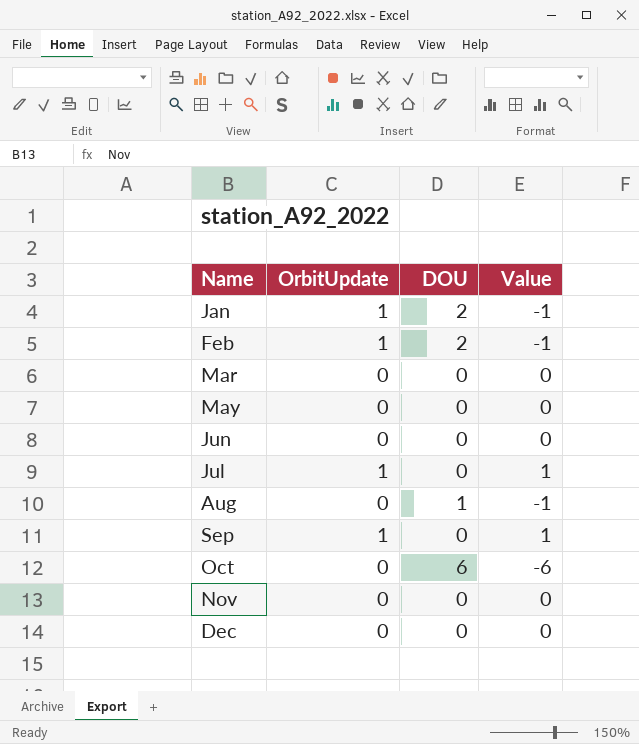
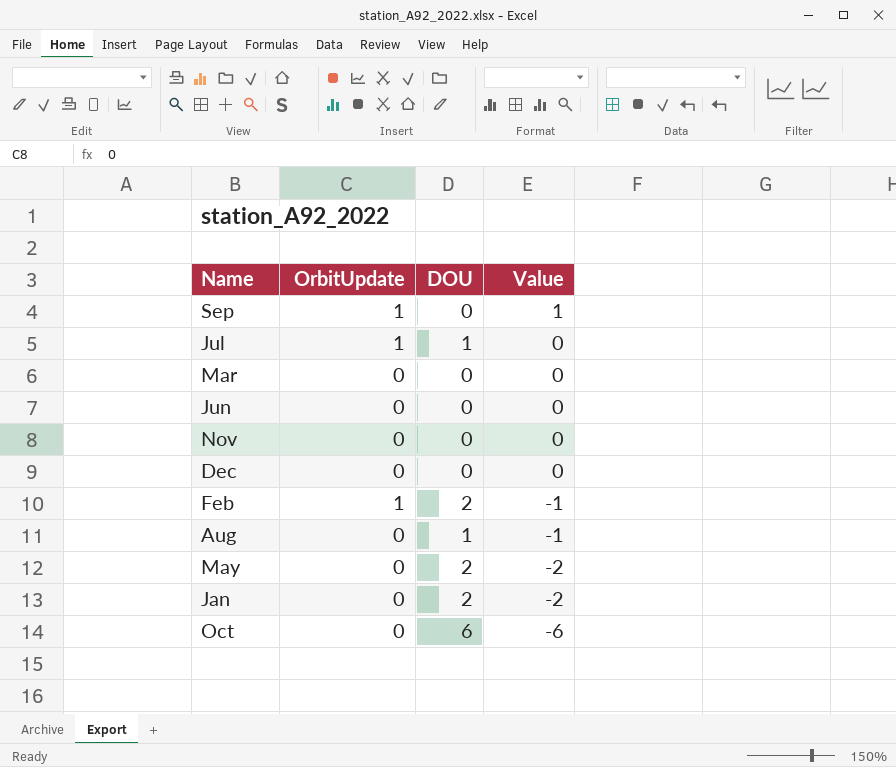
row order: Name ascending -> Value descending
Jul | DOU: 0 -> 1
Jul | Value: 1 -> 0
May | DOU: 0 -> 2
May | Value: 0 -> -2
Jan | OrbitUpdate: 1 -> 0
Jan | Value: -1 -> -2

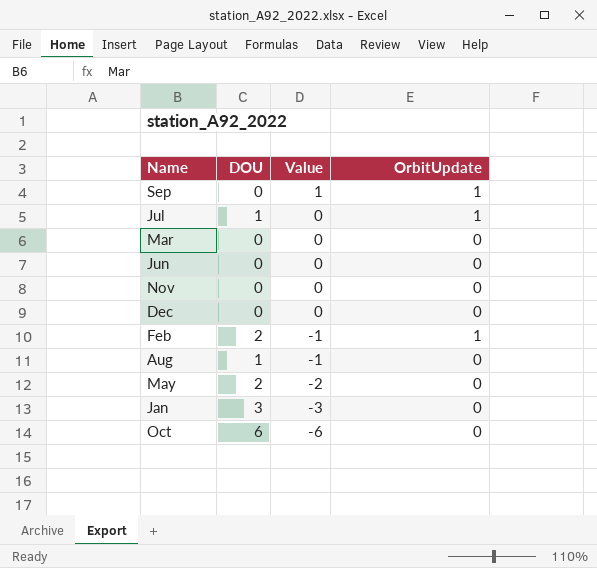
column OrbitUpdate | position: 2 -> 4
Jan | DOU: 2 -> 3
Jan | Value: -2 -> -3

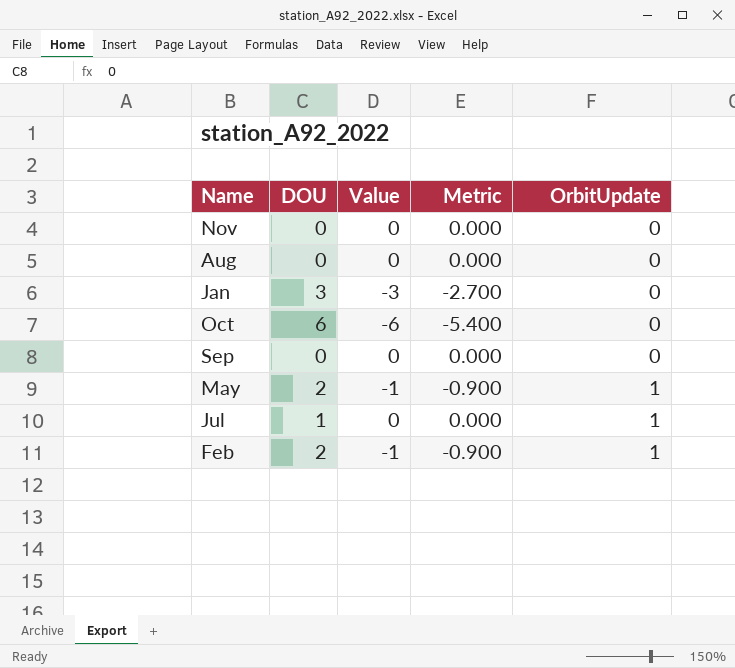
row order: Value descending -> OrbitUpdate ascending
column Metric | formula: none -> [Value] * 0.9
row Mar: 0 | 0 | 0 -> none
row Jun: 0 | 0 | 0 -> none
row Dec: 0 | 0 | 0 -> none
Aug | DOU: 1 -> 0
Aug | Value: -1 -> 0
Sep | Value: 1 -> 0
Sep | OrbitUpdate: 1 -> 0
May | Value: -2 -> -1
May | OrbitUpdate: 0 -> 1

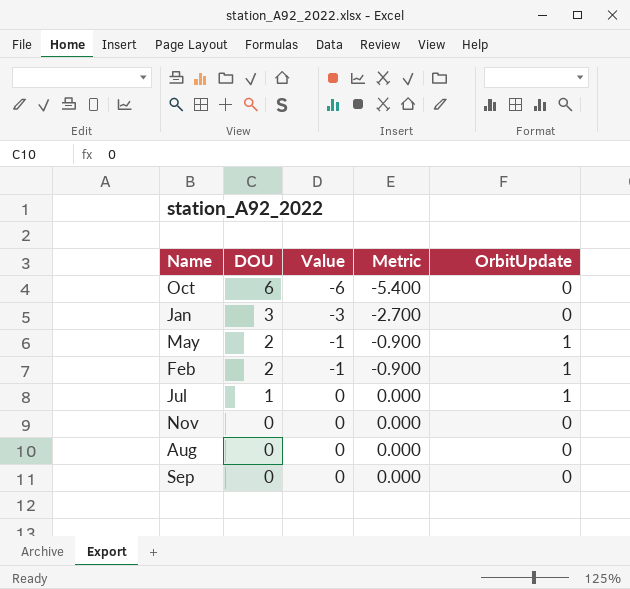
row order: OrbitUpdate ascending -> DOU descending

